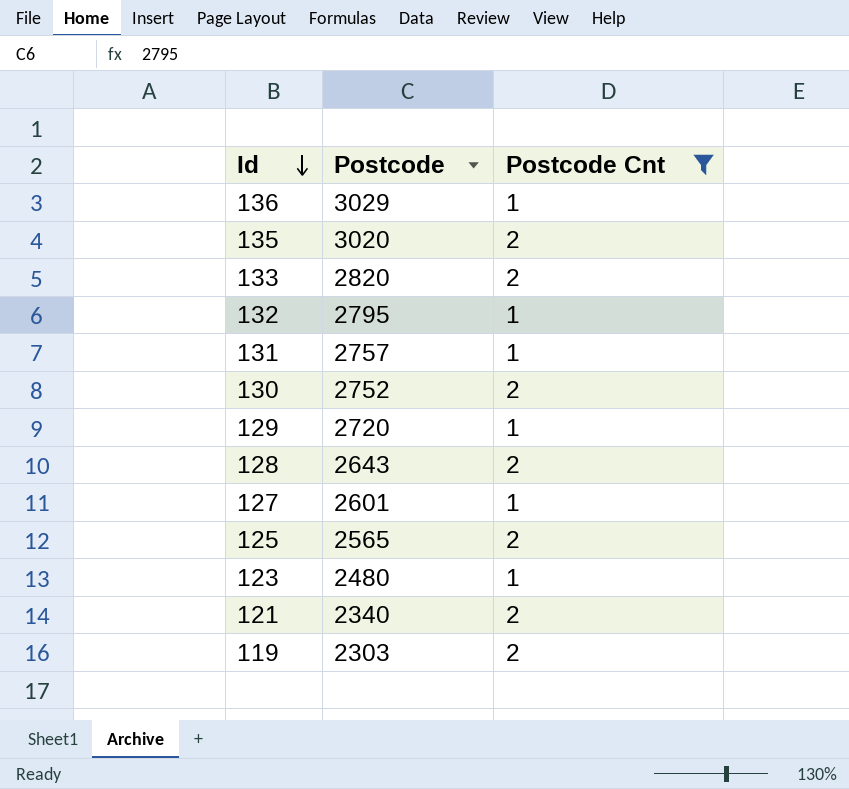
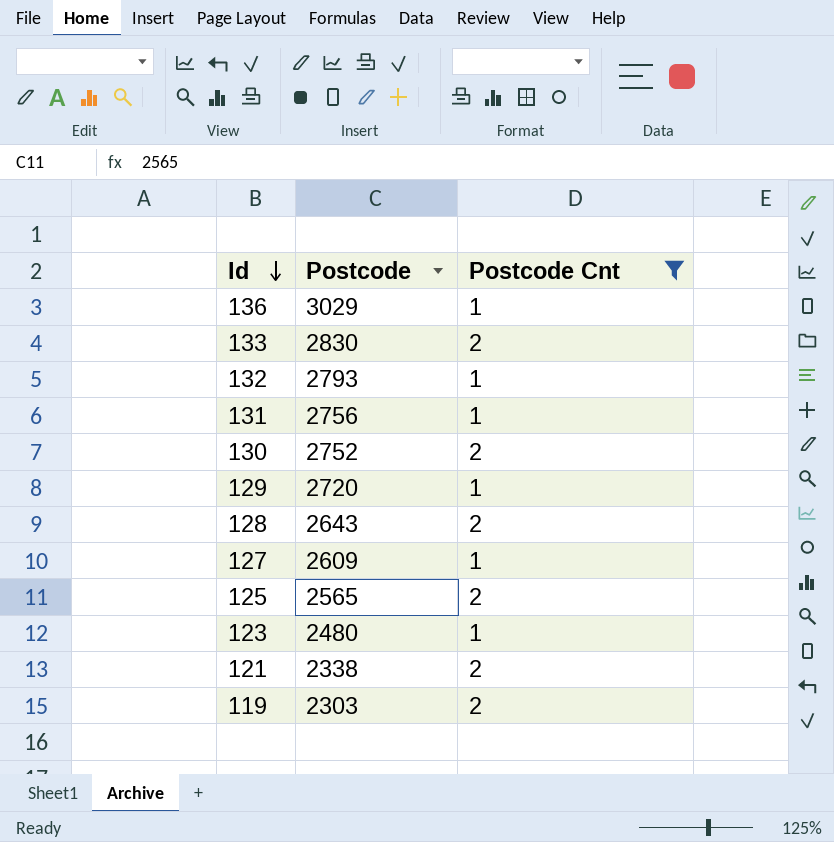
row 135: 3020 | 2 -> none
133 | Postcode: 2820 -> 2830
132 | Postcode: 2795 -> 2793
131 | Postcode: 2757 -> 2756
127 | Postcode: 2601 -> 2609
121 | Postcode: 2340 -> 2338

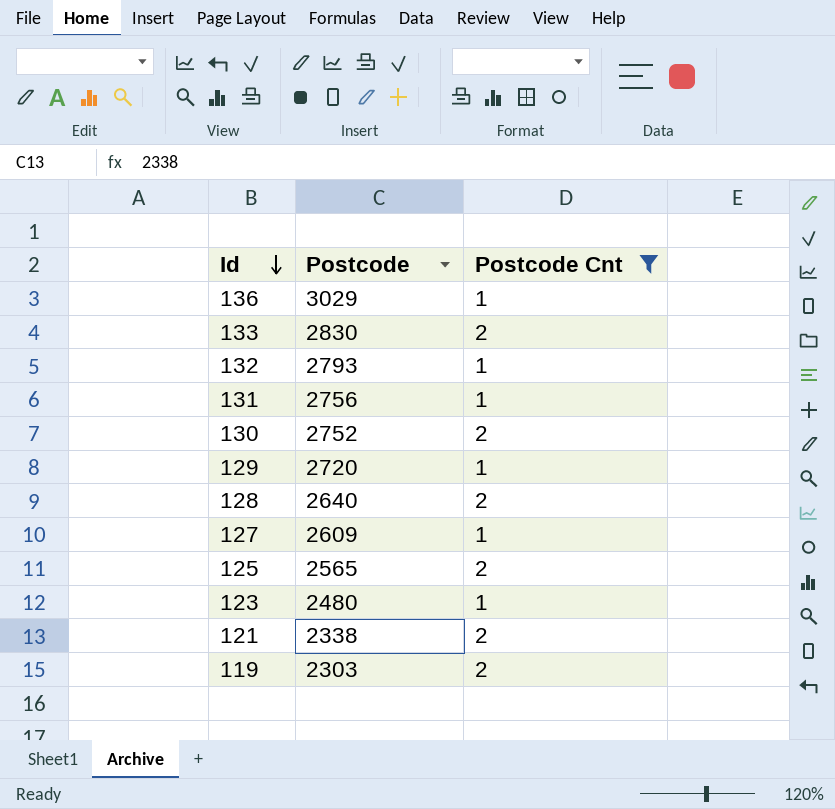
128 | Postcode: 2643 -> 2640

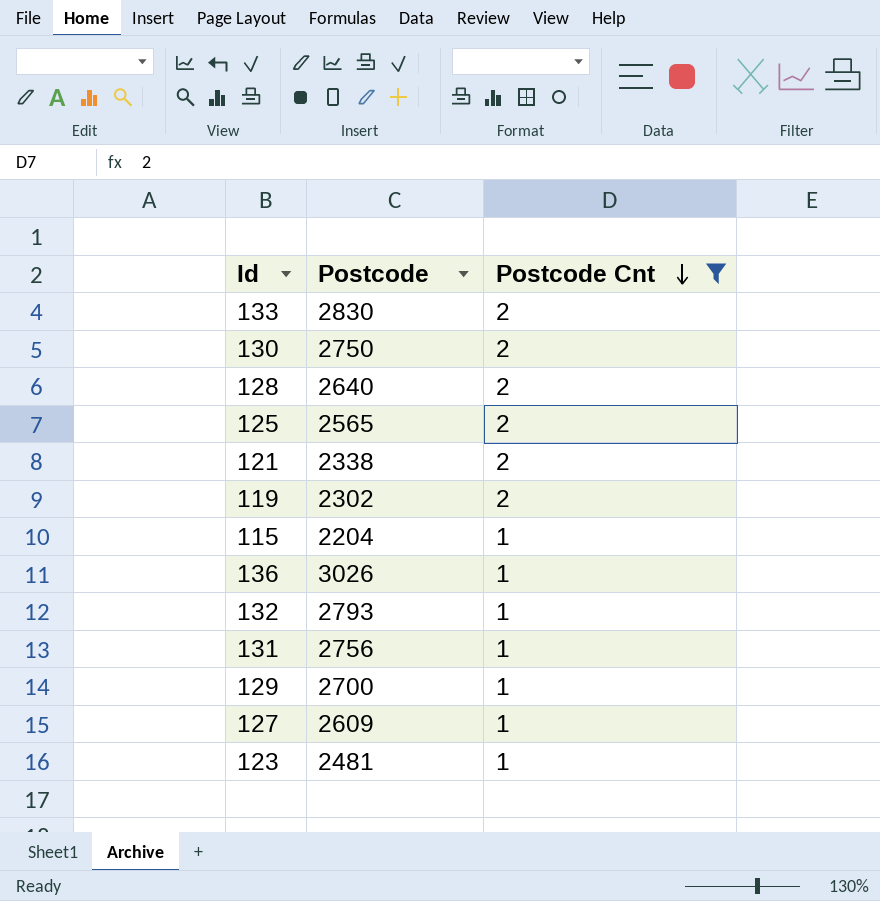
row order: Id descending -> Postcode Cnt descending
130 | Postcode: 2752 -> 2750
119 | Postcode: 2303 -> 2302
row 115: none -> 2204 | 1
136 | Postcode: 3029 -> 3026
129 | Postcode: 2720 -> 2700
123 | Postcode: 2480 -> 2481

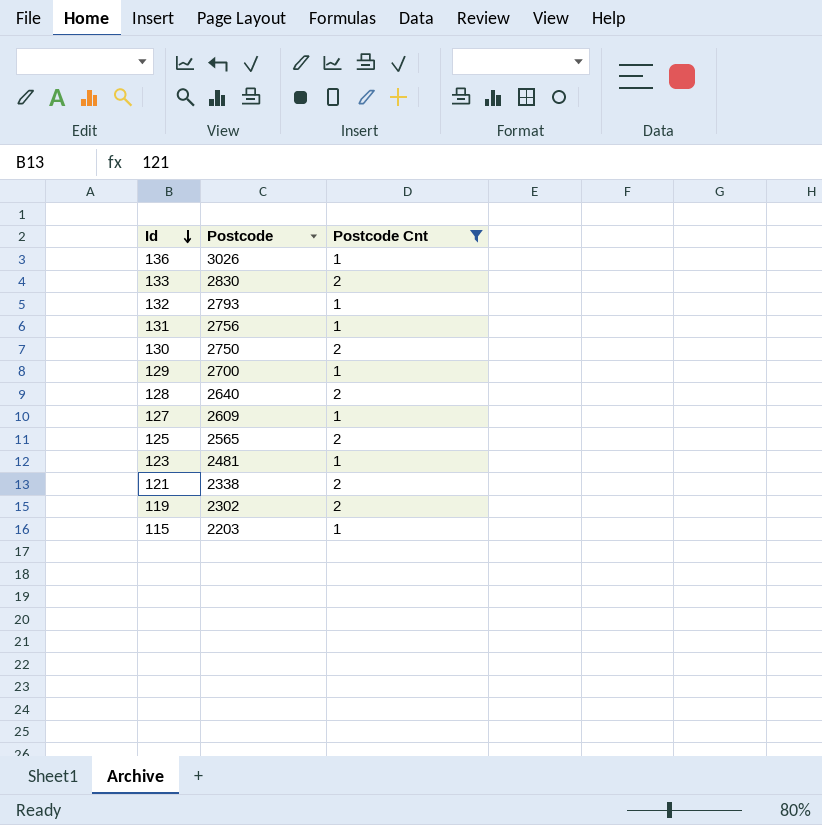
row order: Postcode Cnt descending -> Id descending
115 | Postcode: 2204 -> 2203

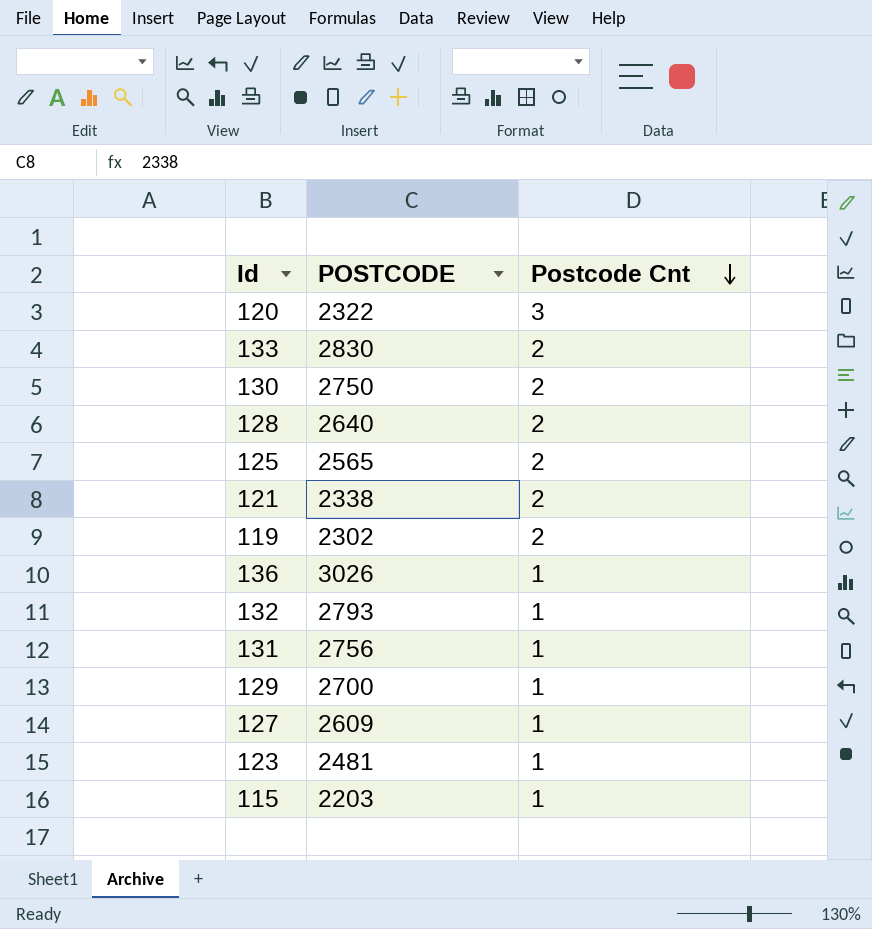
filter: Postcode Cnt != 3 -> none
row order: Id descending -> Postcode Cnt descending
column name: Postcode -> POSTCODE

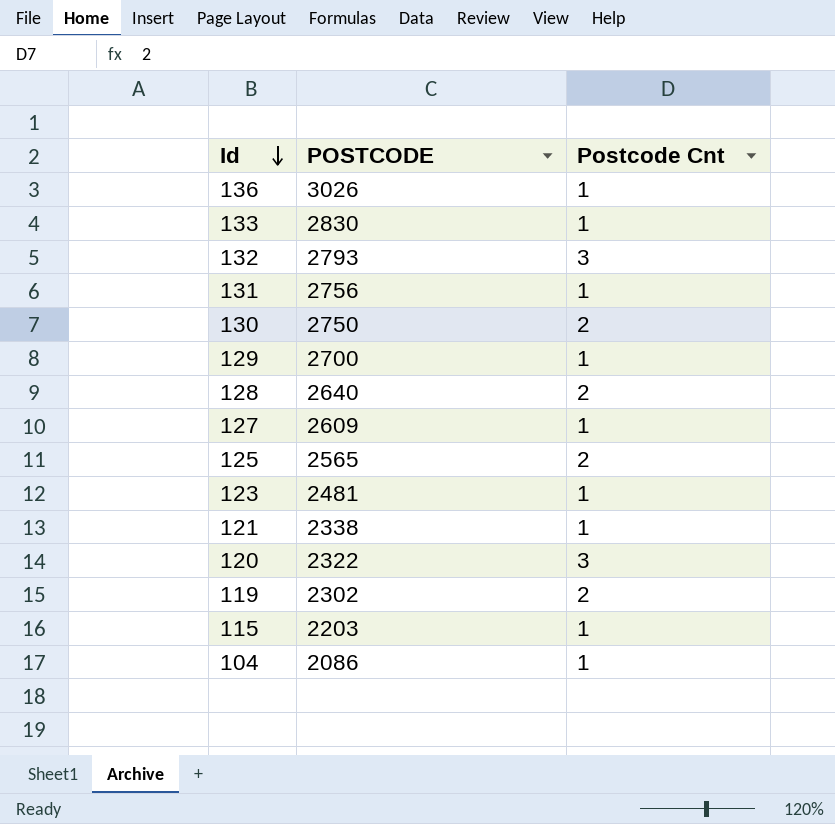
row order: Postcode Cnt descending -> Id descending
133 | Postcode Cnt: 2 -> 1
132 | Postcode Cnt: 1 -> 3
121 | Postcode Cnt: 2 -> 1
row 104: none -> 2086 | 1

